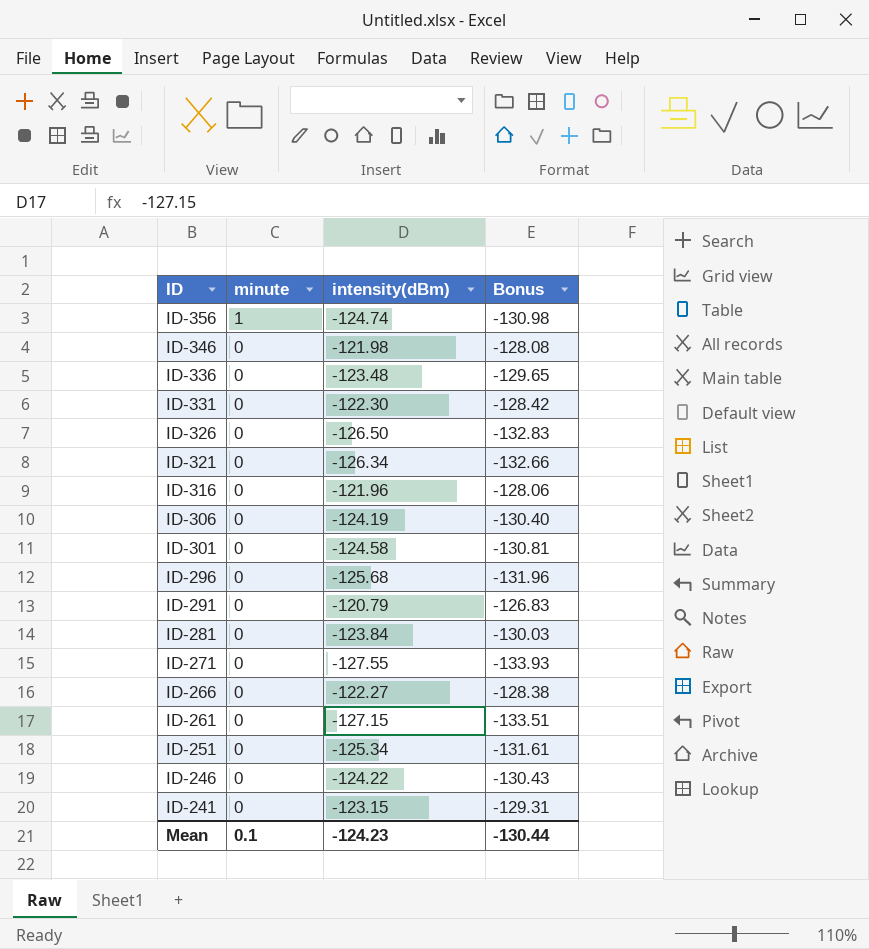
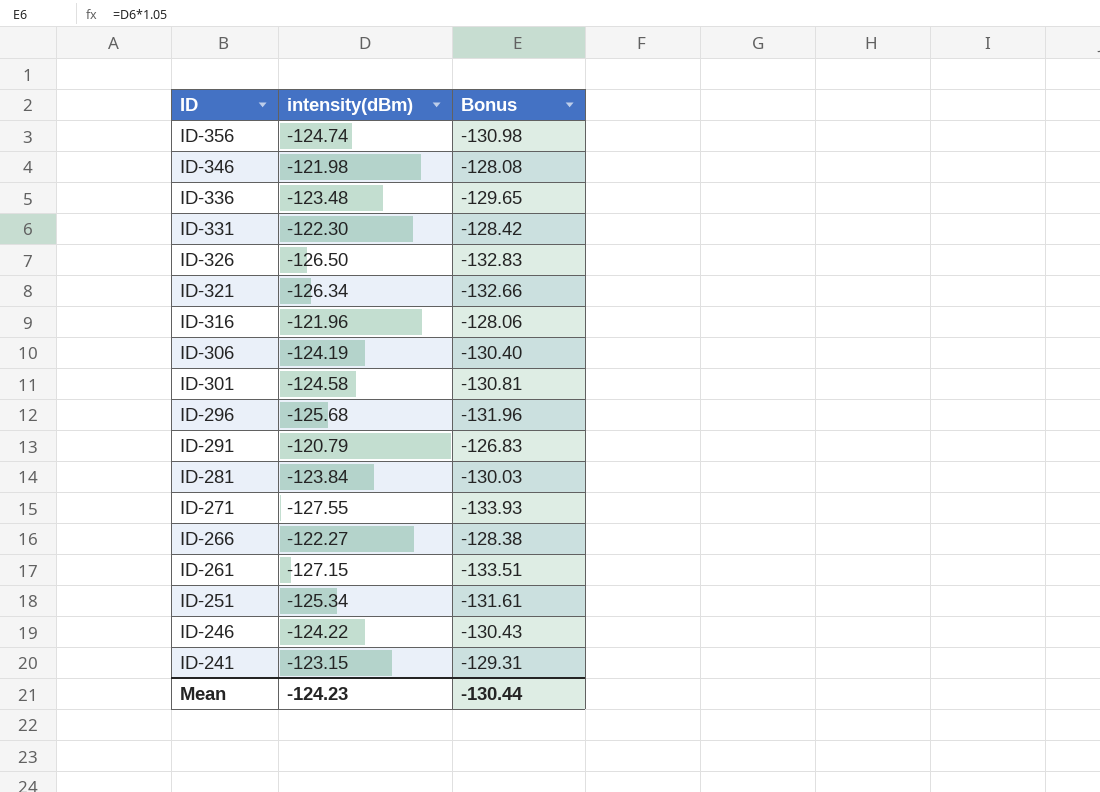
column minute | position: 2 -> none

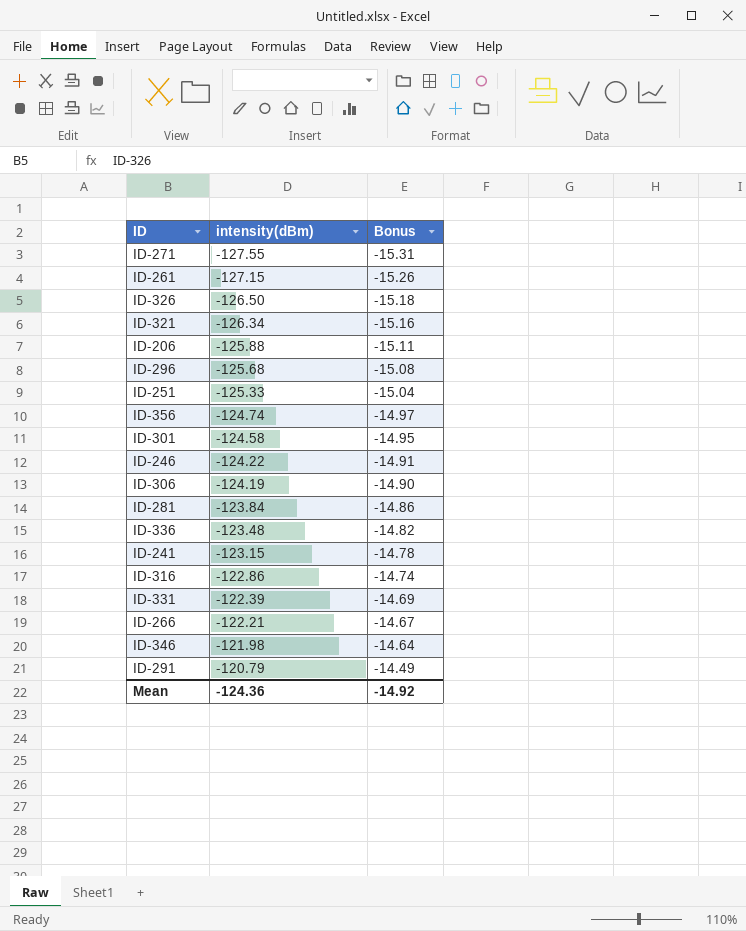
row order: ID descending -> intensity(dBm) ascending
column Bonus | formula: [intensity(dBm)] * 1.05 -> [intensity(dBm)] * 0.12
row ID-206: none -> -125.88 | -15.11
ID-251 | intensity(dBm): -125.34 -> -125.33
ID-316 | intensity(dBm): -121.96 -> -122.86
ID-331 | intensity(dBm): -122.30 -> -122.39
ID-266 | intensity(dBm): -122.27 -> -122.21
Mean | intensity(dBm): -124.23 -> -124.36
Mean | Bonus: -130.44 -> -14.92

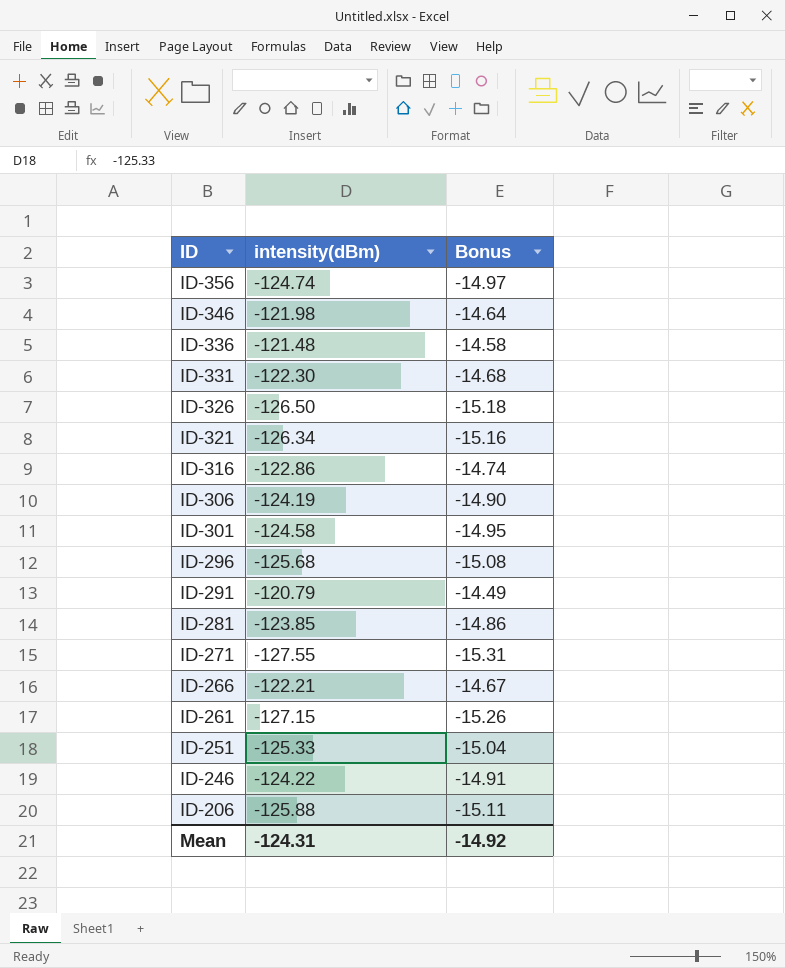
row order: intensity(dBm) ascending -> ID descending
row ID-241: -123.15 | -14.78 -> none
ID-336 | intensity(dBm): -123.48 -> -121.48
ID-336 | Bonus: -14.82 -> -14.58
ID-331 | intensity(dBm): -122.39 -> -122.30
ID-331 | Bonus: -14.69 -> -14.68
ID-281 | intensity(dBm): -123.84 -> -123.85
Mean | intensity(dBm): -124.36 -> -124.31

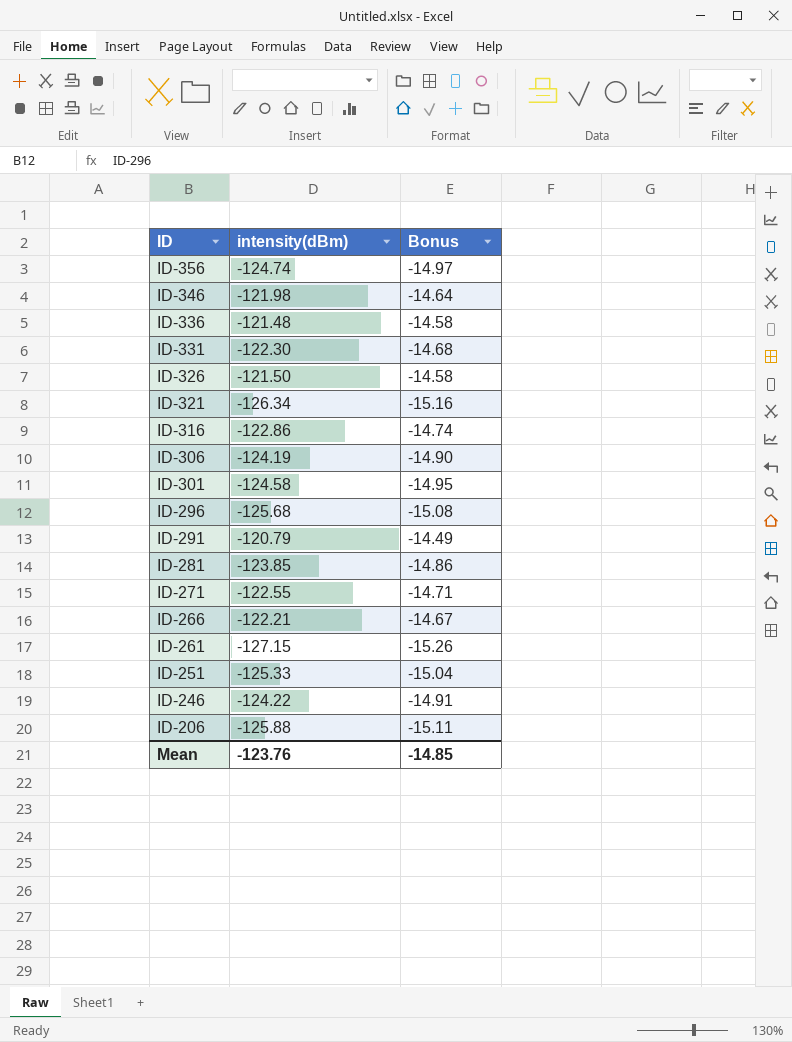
ID-326 | intensity(dBm): -126.50 -> -121.50
ID-326 | Bonus: -15.18 -> -14.58
ID-271 | intensity(dBm): -127.55 -> -122.55
ID-271 | Bonus: -15.31 -> -14.71
Mean | intensity(dBm): -124.31 -> -123.76
Mean | Bonus: -14.92 -> -14.85

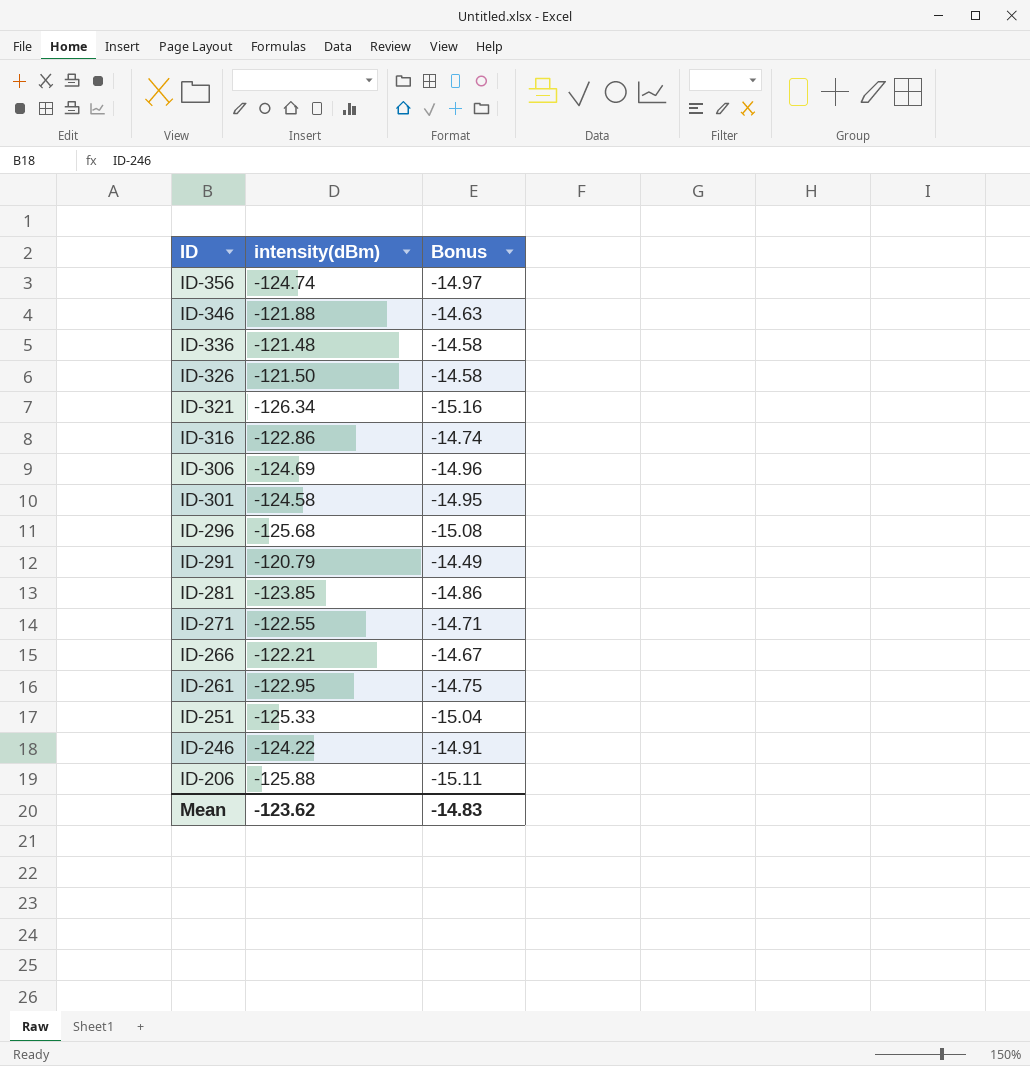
row ID-331: -122.30 | -14.68 -> none
ID-346 | intensity(dBm): -121.98 -> -121.88
ID-346 | Bonus: -14.64 -> -14.63
ID-306 | intensity(dBm): -124.19 -> -124.69
ID-306 | Bonus: -14.90 -> -14.96
ID-261 | intensity(dBm): -127.15 -> -122.95
ID-261 | Bonus: -15.26 -> -14.75
Mean | intensity(dBm): -123.76 -> -123.62
Mean | Bonus: -14.85 -> -14.83

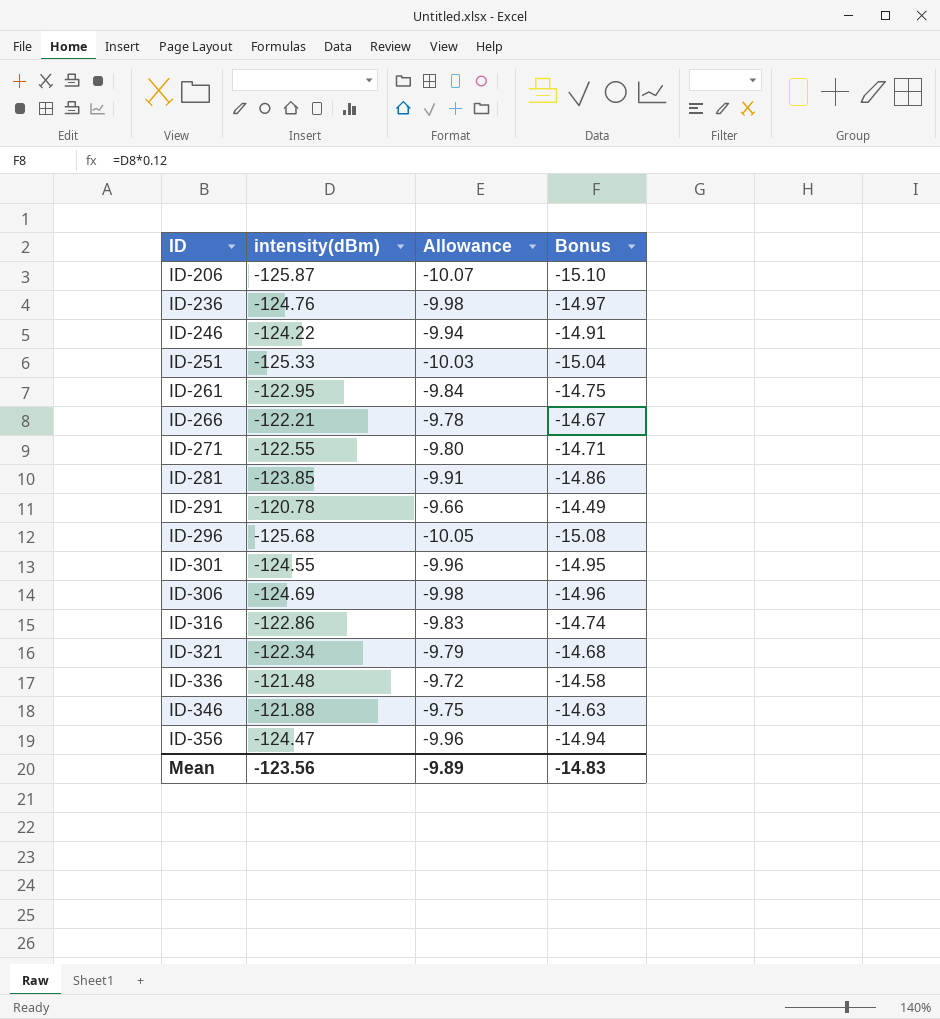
row order: ID descending -> ID ascending
column Allowance | formula: none -> [intensity(dBm)] * 0.08
row ID-326: -121.50 | -14.58 -> none
ID-206 | intensity(dBm): -125.88 -> -125.87
ID-206 | Bonus: -15.11 -> -15.10
row ID-236: none -> -124.76 | -9.98 | -14.97
ID-291 | intensity(dBm): -120.79 -> -120.78
ID-301 | intensity(dBm): -124.58 -> -124.55
ID-321 | intensity(dBm): -126.34 -> -122.34
ID-321 | Bonus: -15.16 -> -14.68
ID-356 | intensity(dBm): -124.74 -> -124.47
ID-356 | Bonus: -14.97 -> -14.94
Mean | intensity(dBm): -123.62 -> -123.56

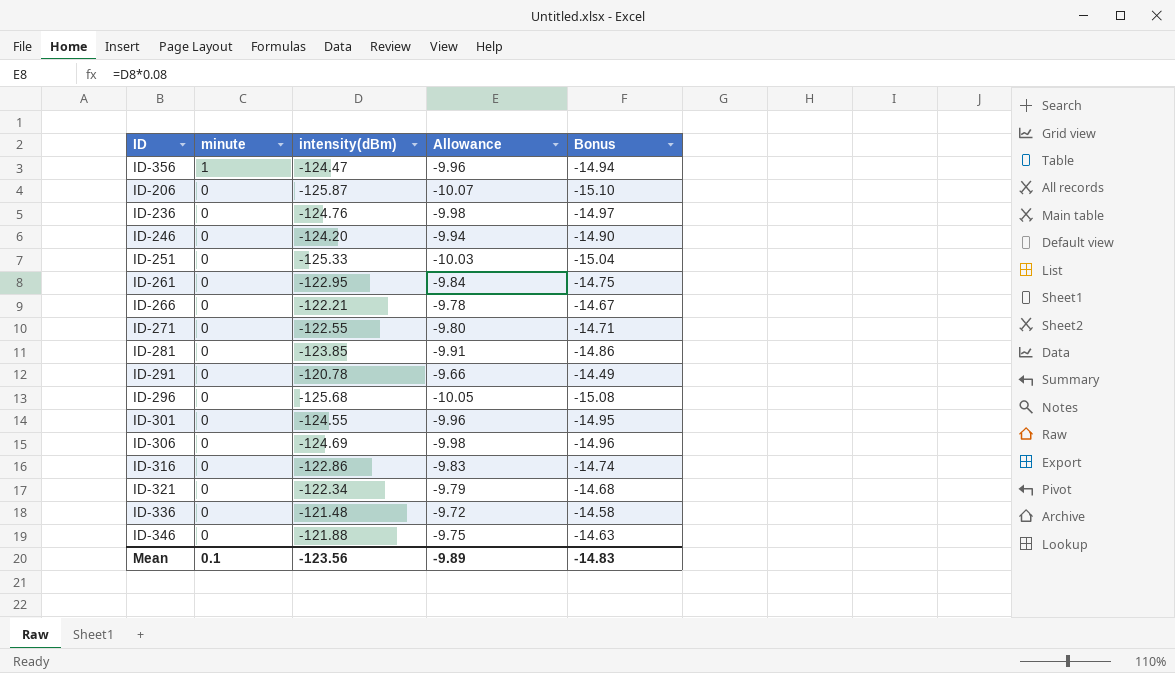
row order: ID ascending -> minute descending
column minute | position: none -> 2
ID-246 | intensity(dBm): -124.22 -> -124.20
ID-246 | Bonus: -14.91 -> -14.90

